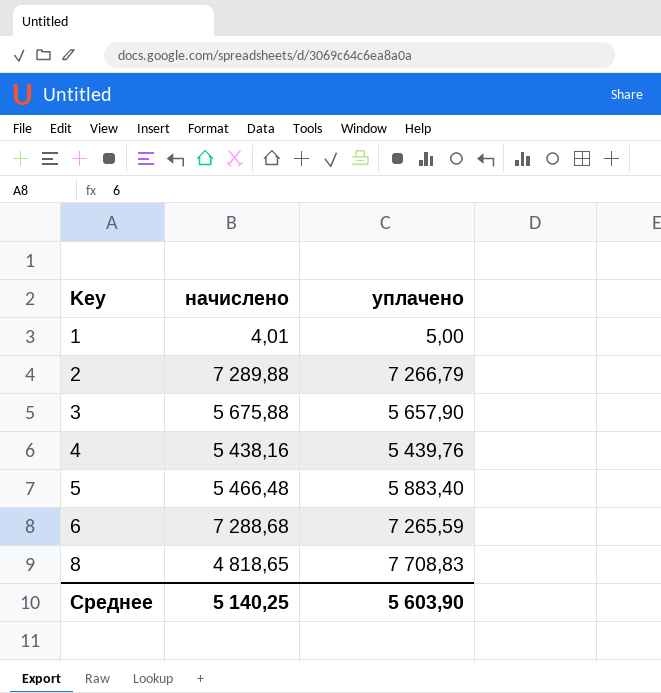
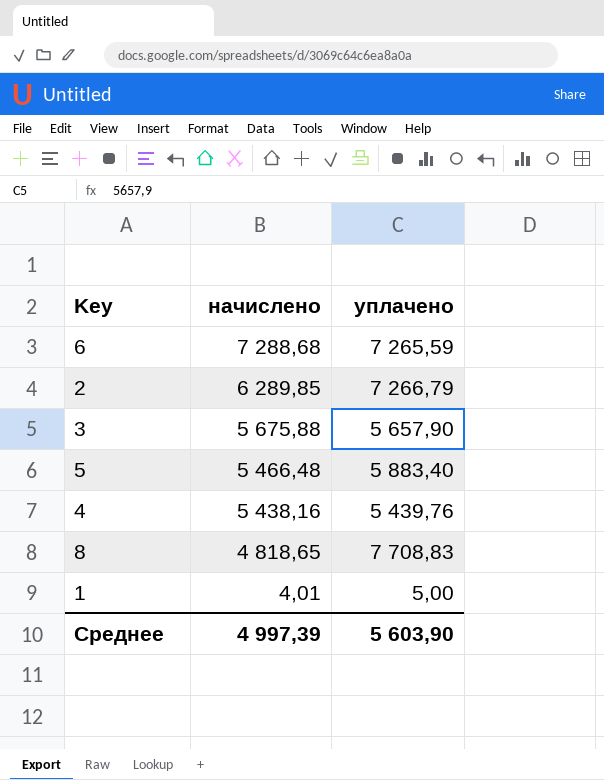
row order: Key ascending -> начислено descending
2 | начислено: 7 289,88 -> 6 289,85
Среднее | начислено: 5 140,25 -> 4 997,39

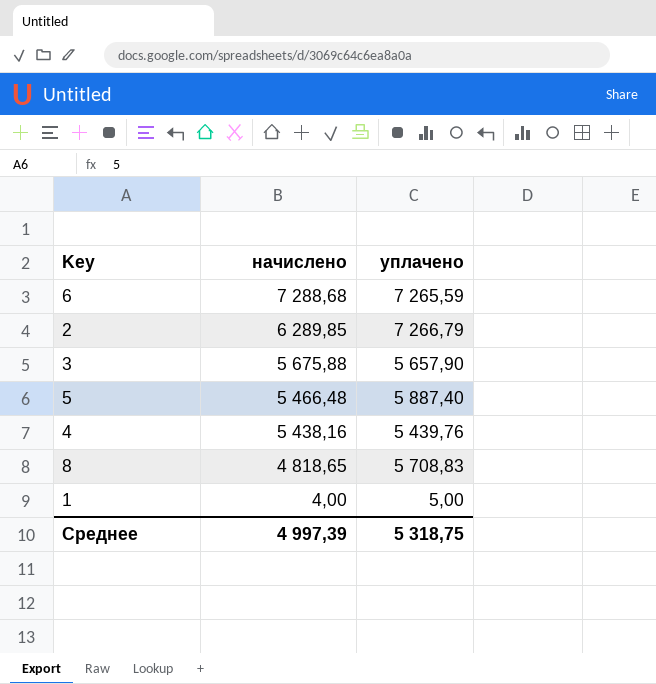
5 | уплачено: 5 883,40 -> 5 887,40
8 | уплачено: 7 708,83 -> 5 708,83
1 | начислено: 4,01 -> 4,00
Среднее | уплачено: 5 603,90 -> 5 318,75

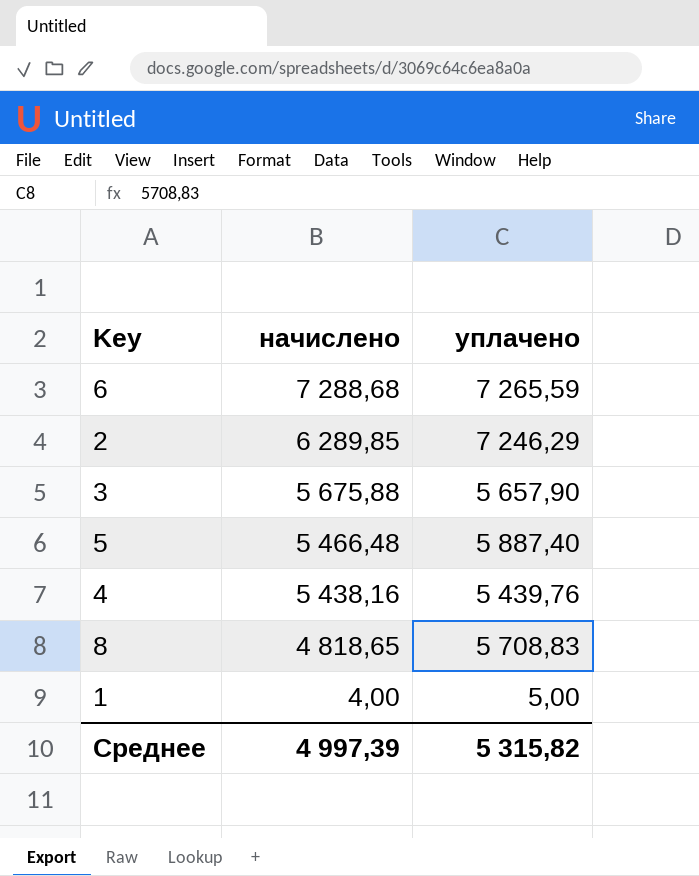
2 | уплачено: 7 266,79 -> 7 246,29
Среднее | уплачено: 5 318,75 -> 5 315,82

